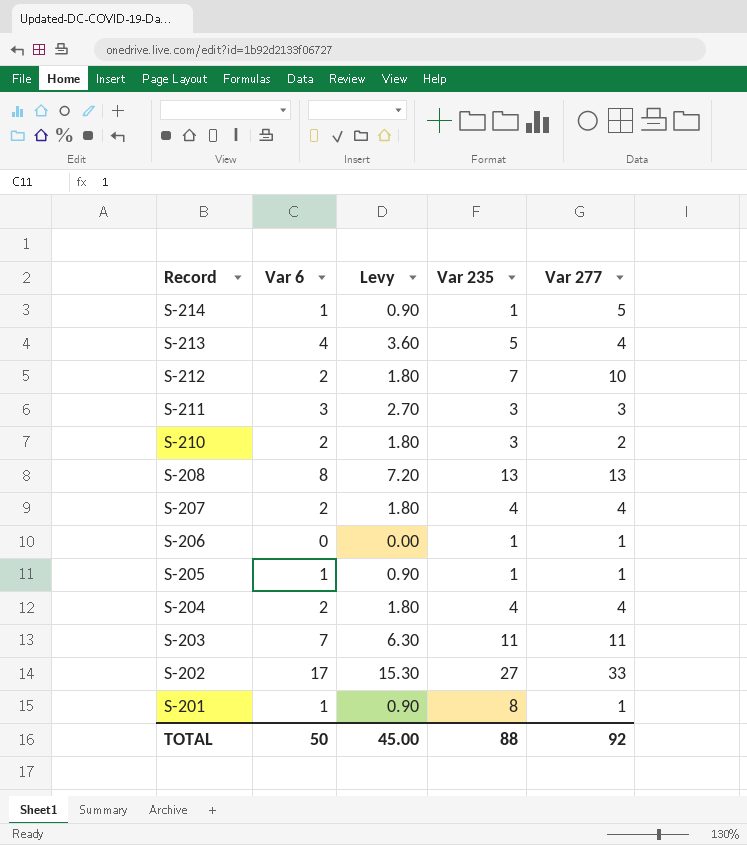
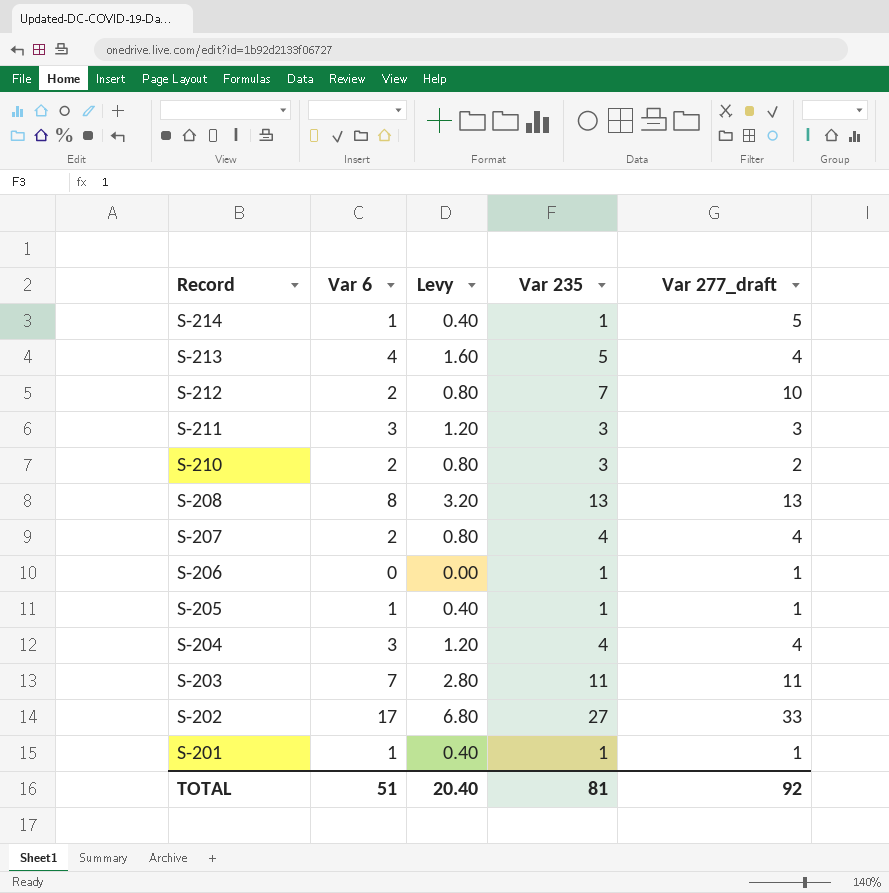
column Levy | formula: [Var 6] * 0.9 -> [Var 6] * 0.4
column name: Var 277 -> Var 277_draft
S-204 | Var 6: 2 -> 3
S-201 | Var 235: 8 -> 1
TOTAL | Var 6: 50 -> 51
TOTAL | Levy: 45.00 -> 20.40
TOTAL | Var 235: 88 -> 81

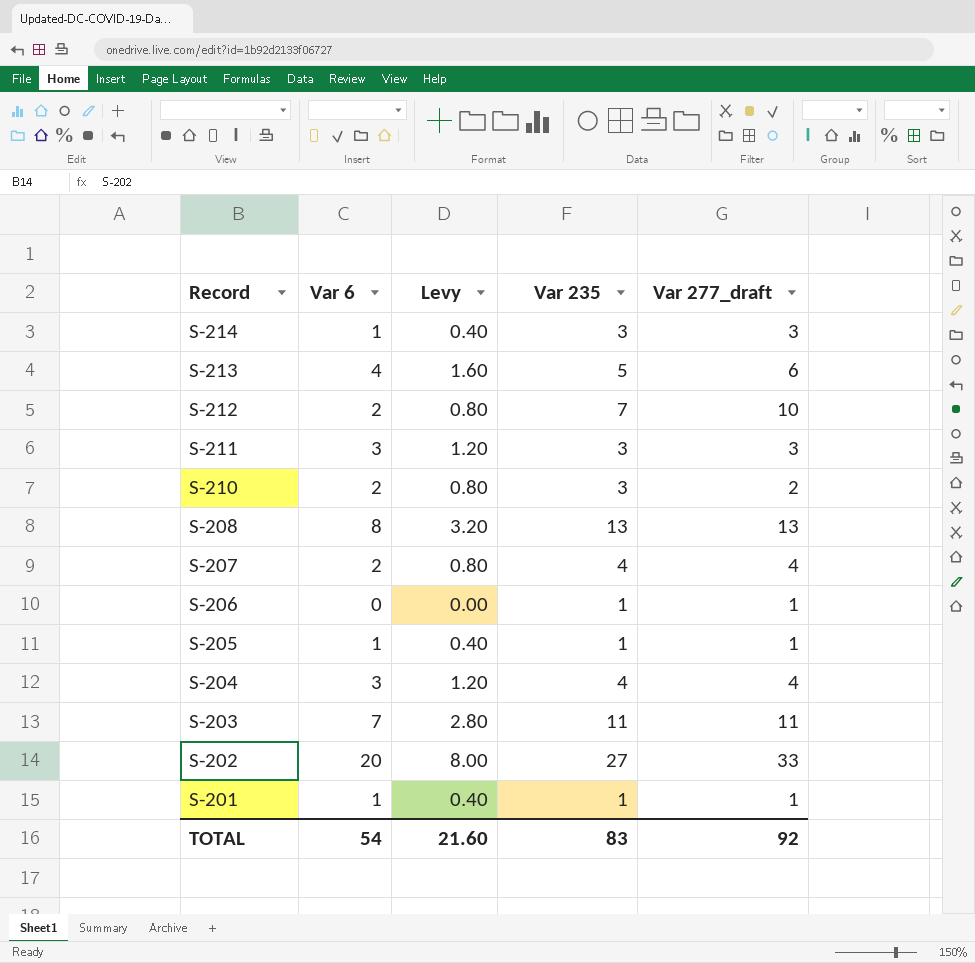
S-214 | Var 235: 1 -> 3
S-214 | Var 277_draft: 5 -> 3
S-213 | Var 277_draft: 4 -> 6
S-202 | Var 6: 17 -> 20
S-202 | Levy: 6.80 -> 8.00
TOTAL | Var 6: 51 -> 54
TOTAL | Levy: 20.40 -> 21.60
TOTAL | Var 235: 81 -> 83

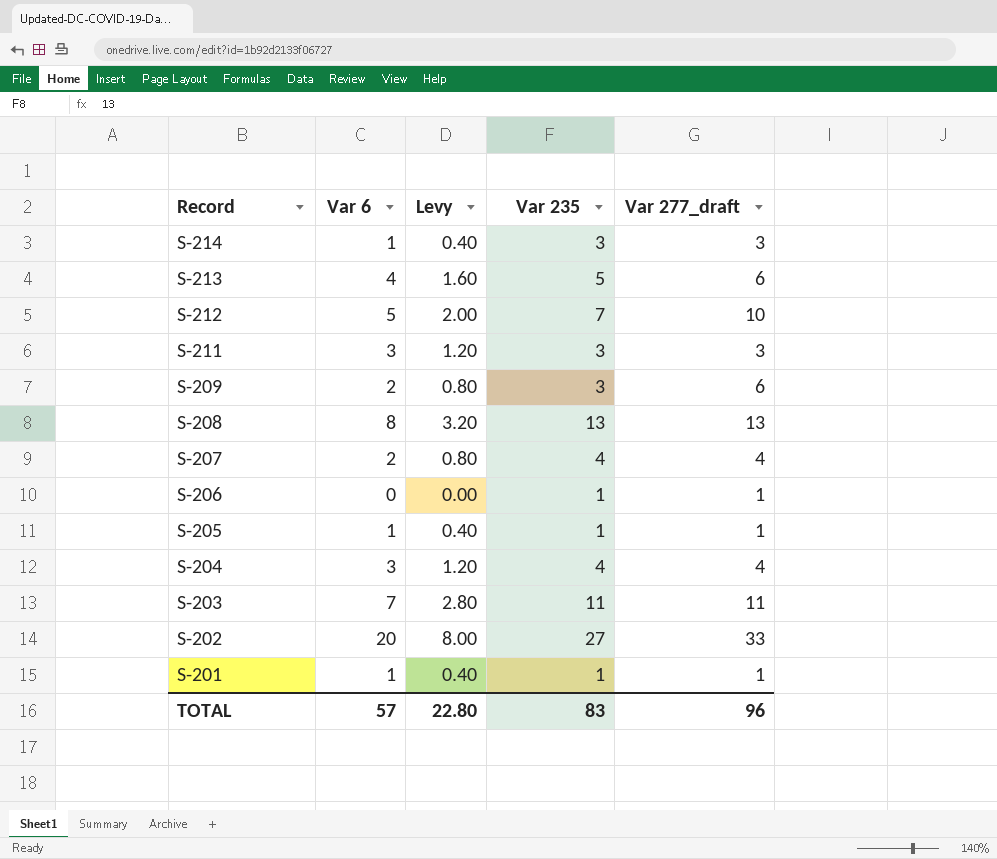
row S-210: 2 | 0.80 | 3 | 2 -> none
S-212 | Var 6: 2 -> 5
S-212 | Levy: 0.80 -> 2.00
row S-209: none -> 2 | 0.80 | 3 | 6
TOTAL | Var 6: 54 -> 57
TOTAL | Levy: 21.60 -> 22.80
TOTAL | Var 277_draft: 92 -> 96

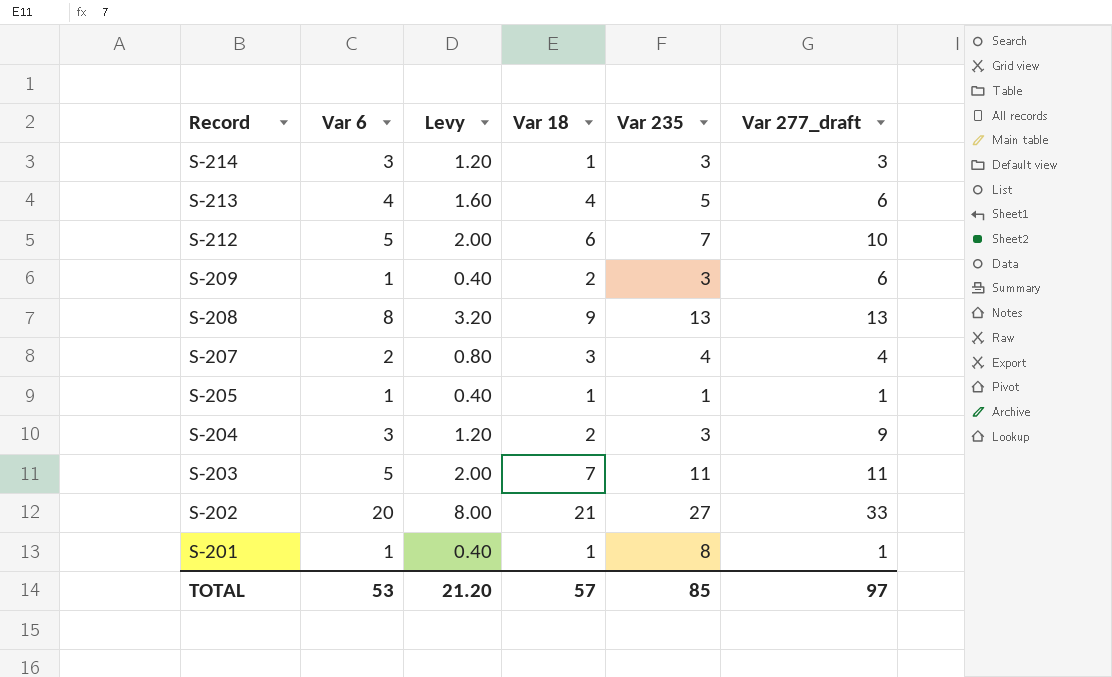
column Var 18 | position: none -> 4
row S-211: 3 | 1.20 | 3 | 3 -> none
row S-206: 0 | 0.00 | 1 | 1 -> none
S-214 | Var 6: 1 -> 3
S-214 | Levy: 0.40 -> 1.20
S-209 | Var 6: 2 -> 1
S-209 | Levy: 0.80 -> 0.40
S-204 | Var 235: 4 -> 3
S-204 | Var 277_draft: 4 -> 9
S-203 | Var 6: 7 -> 5
S-203 | Levy: 2.80 -> 2.00
S-201 | Var 235: 1 -> 8
TOTAL | Var 6: 57 -> 53
TOTAL | Levy: 22.80 -> 21.20
TOTAL | Var 235: 83 -> 85
TOTAL | Var 277_draft: 96 -> 97

